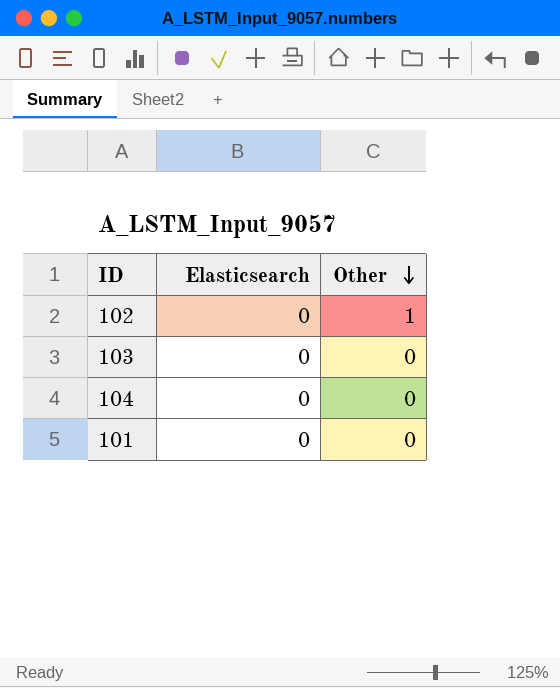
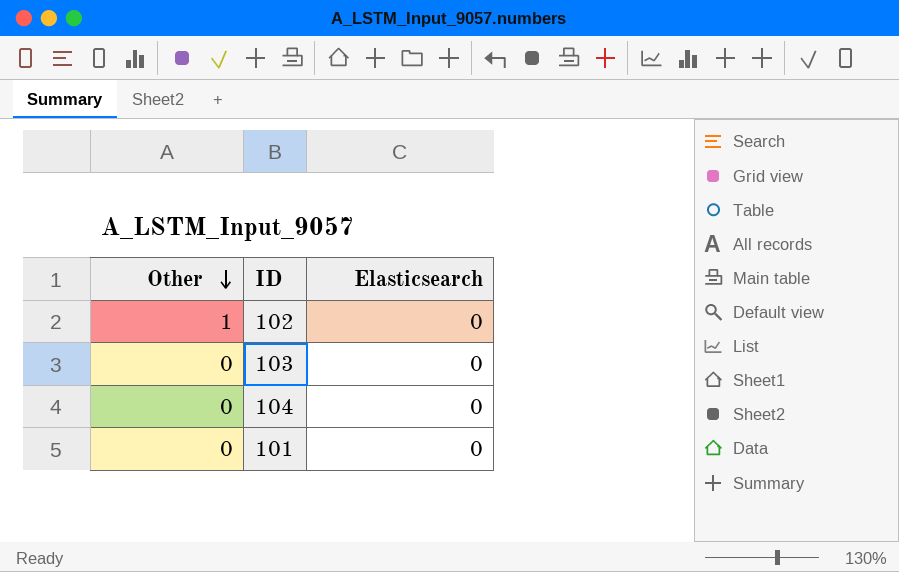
column Other | position: 3 -> 1

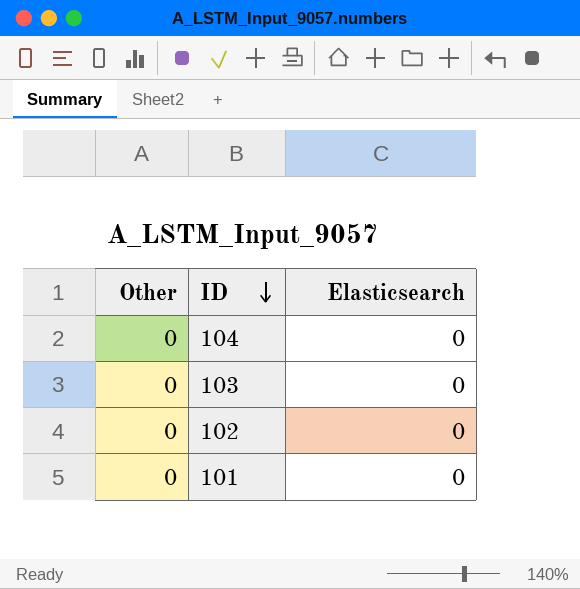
row order: Other descending -> ID descending
102 | Other: 1 -> 0

